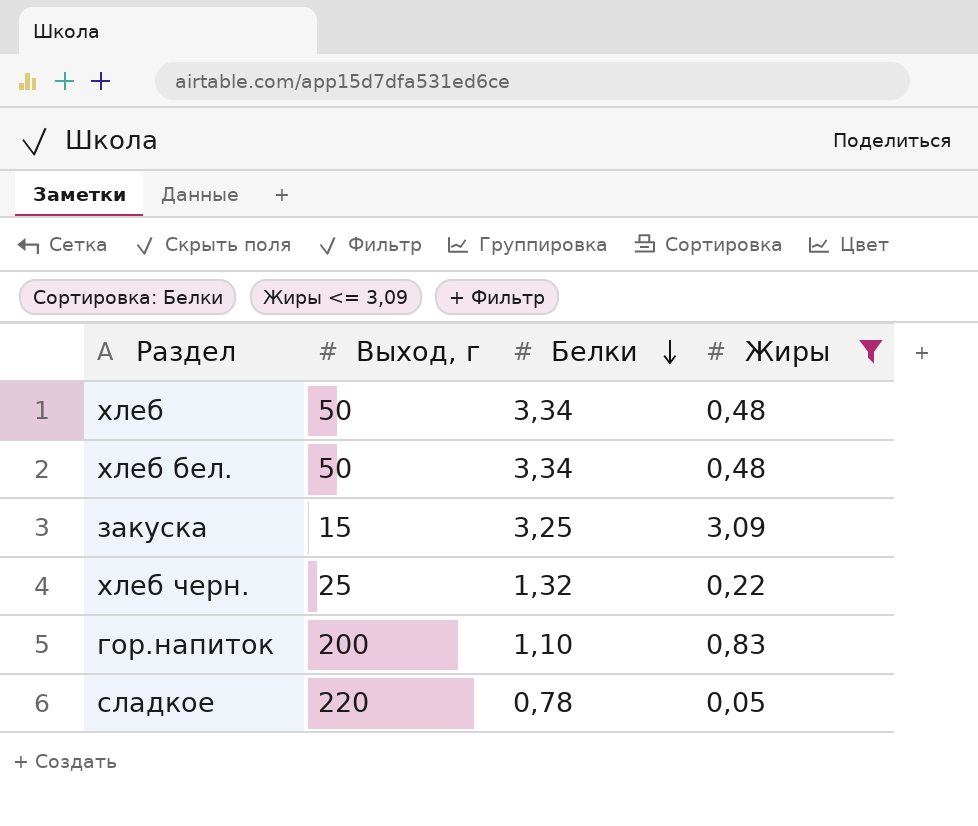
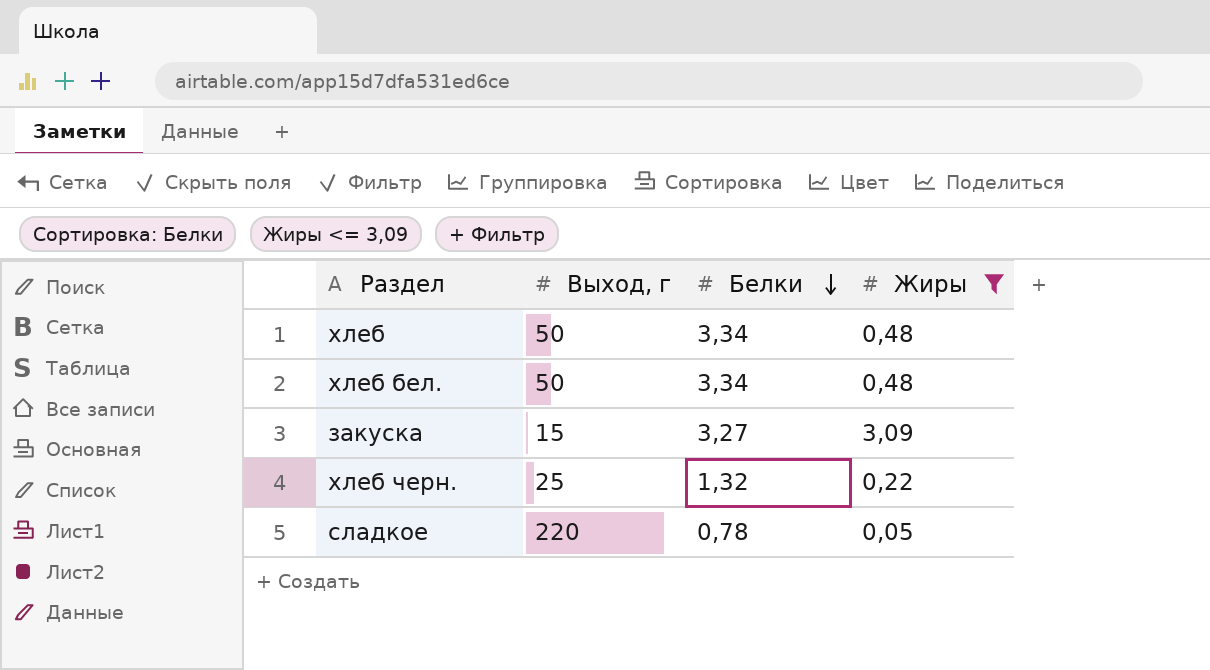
row гор.напиток: 200 | 1,10 | 0,83 -> none
закуска | Белки: 3,25 -> 3,27

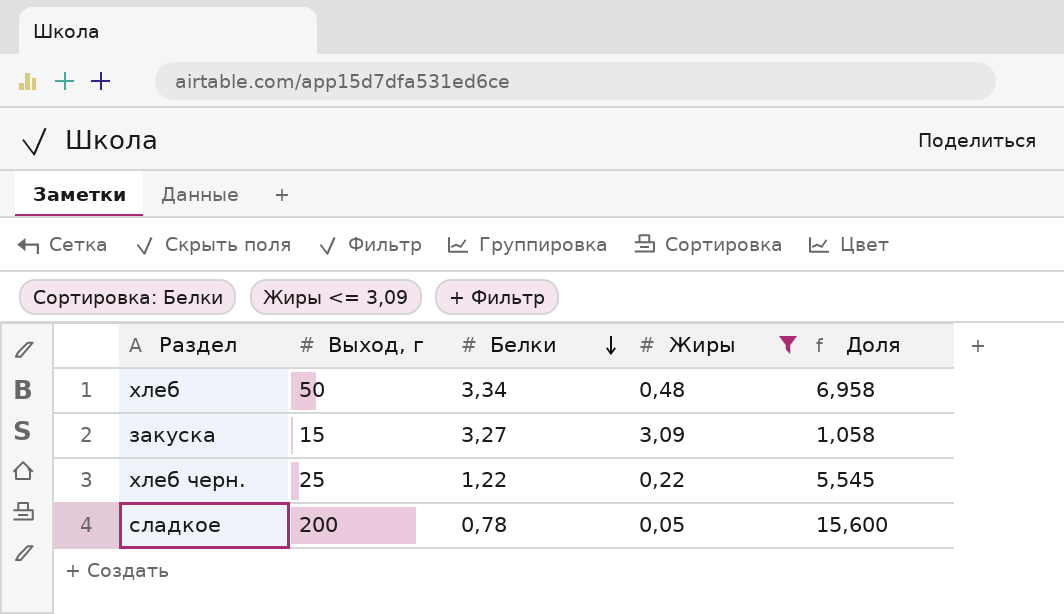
column Доля | formula: none -> [Белки] / [Жиры]
row хлеб бел.: 50 | 3,34 | 0,48 -> none
хлеб черн. | Белки: 1,32 -> 1,22
сладкое | Выход, г: 220 -> 200

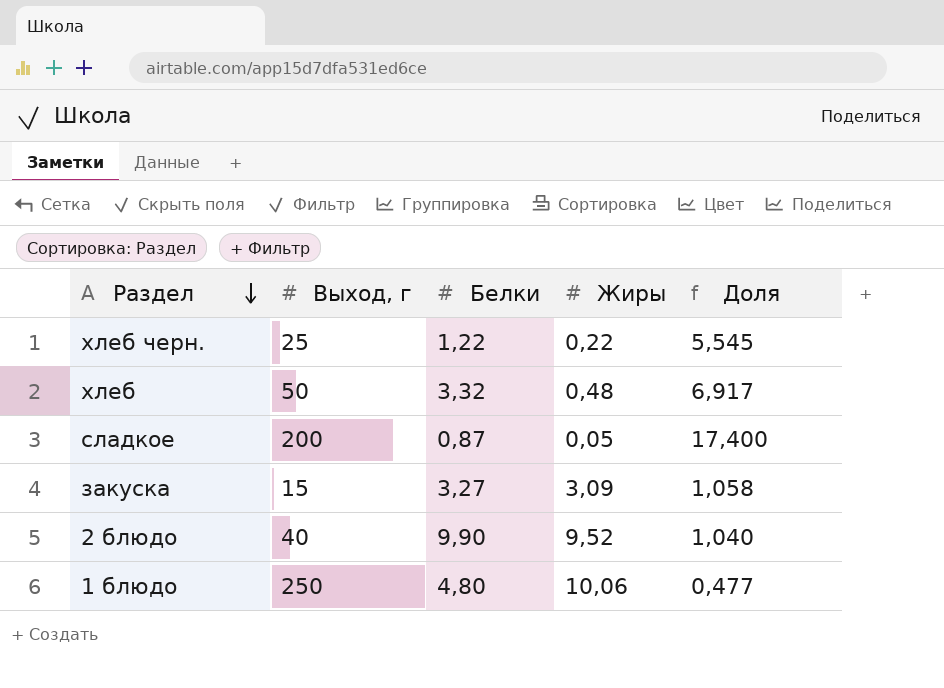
filter: Жиры <= 3,09 -> none
row order: Белки descending -> Раздел descending
хлеб | Белки: 3,34 -> 3,32
хлеб | Доля: 6,958 -> 6,917
сладкое | Белки: 0,78 -> 0,87
сладкое | Доля: 15,600 -> 17,400

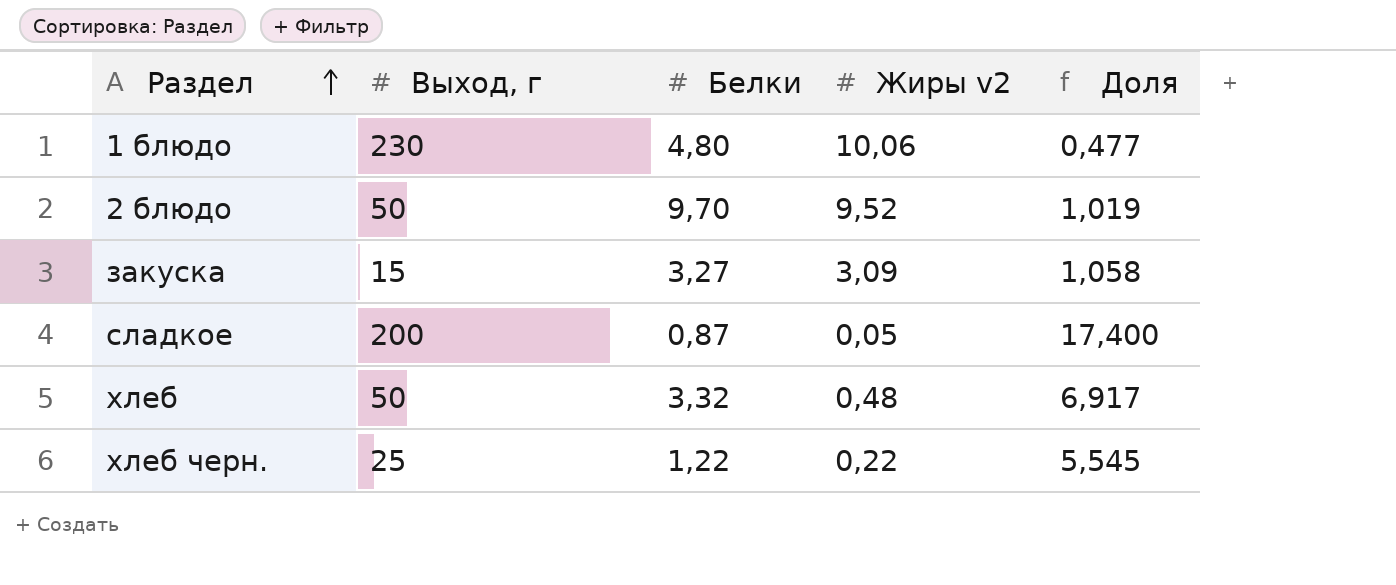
row order: Раздел descending -> Раздел ascending
column name: Жиры -> Жиры v2
1 блюдо | Выход, г: 250 -> 230
2 блюдо | Выход, г: 40 -> 50
2 блюдо | Белки: 9,90 -> 9,70
2 блюдо | Доля: 1,040 -> 1,019

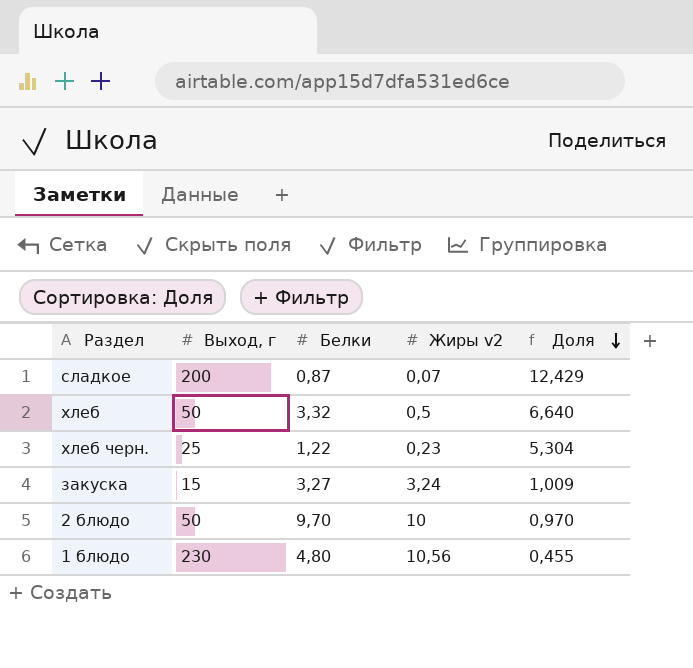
row order: Раздел ascending -> Доля descending
сладкое | Жиры v2: 0,05 -> 0,07
сладкое | Доля: 17,400 -> 12,429
хлеб | Жиры v2: 0,48 -> 0,5
хлеб | Доля: 6,917 -> 6,640
хлеб черн. | Жиры v2: 0,22 -> 0,23
хлеб черн. | Доля: 5,545 -> 5,304
закуска | Жиры v2: 3,09 -> 3,24
закуска | Доля: 1,058 -> 1,009
2 блюдо | Жиры v2: 9,52 -> 10
2 блюдо | Доля: 1,019 -> 0,970
1 блюдо | Жиры v2: 10,06 -> 10,56
1 блюдо | Доля: 0,477 -> 0,455

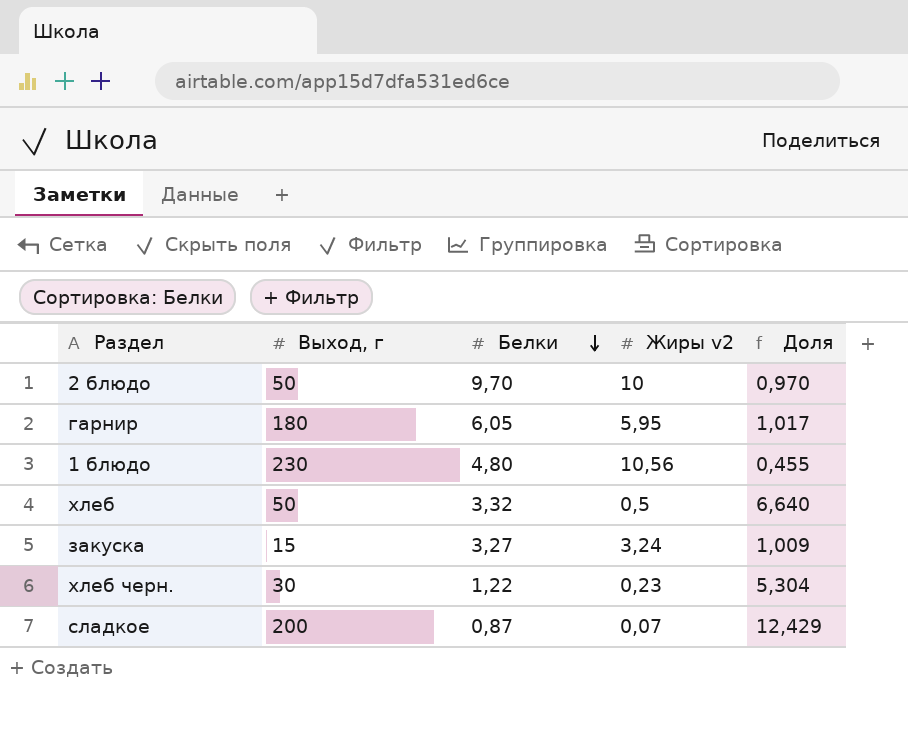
row order: Доля descending -> Белки descending
row гарнир: none -> 180 | 6,05 | 5,95 | 1,017
хлеб черн. | Выход, г: 25 -> 30

